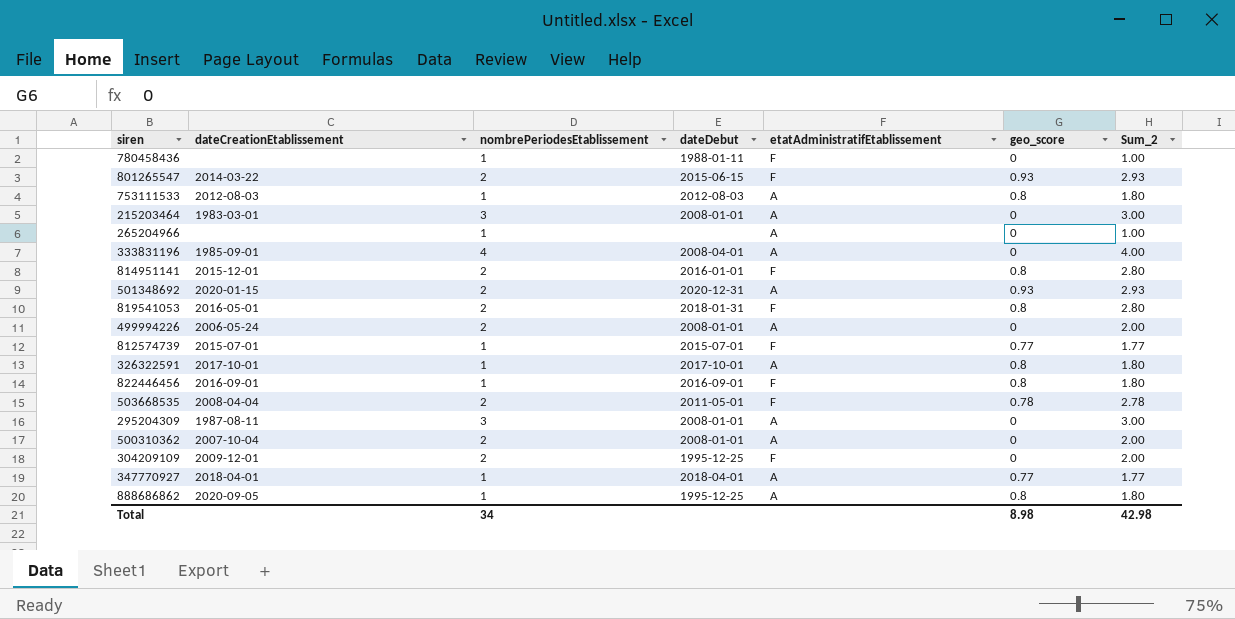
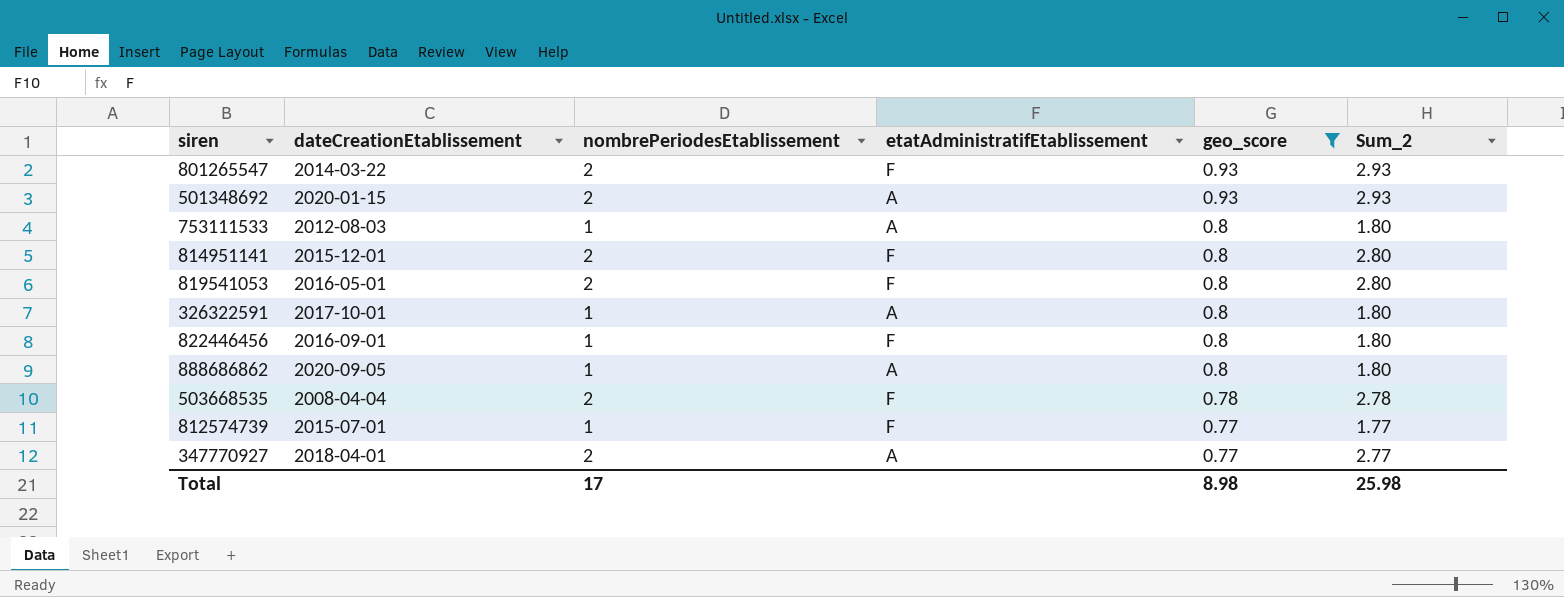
filter: none -> geo_score != 0
row order: none -> geo_score descending
column dateDebut | position: 4 -> none
347770927 | nombrePeriodesEtablissement: 1 -> 2
347770927 | Sum_2: 1.77 -> 2.77
Total | nombrePeriodesEtablissement: 34 -> 17
Total | Sum_2: 42.98 -> 25.98

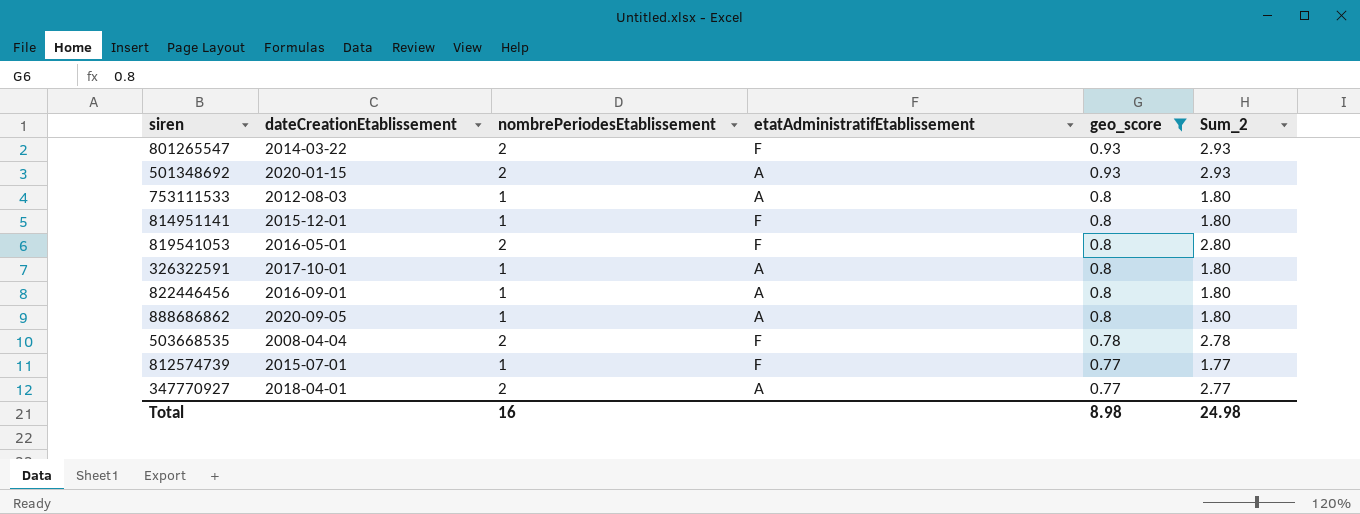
814951141 | nombrePeriodesEtablissement: 2 -> 1
814951141 | Sum_2: 2.80 -> 1.80
822446456 | etatAdministratifEtablissement: F -> A
Total | nombrePeriodesEtablissement: 17 -> 16
Total | Sum_2: 25.98 -> 24.98

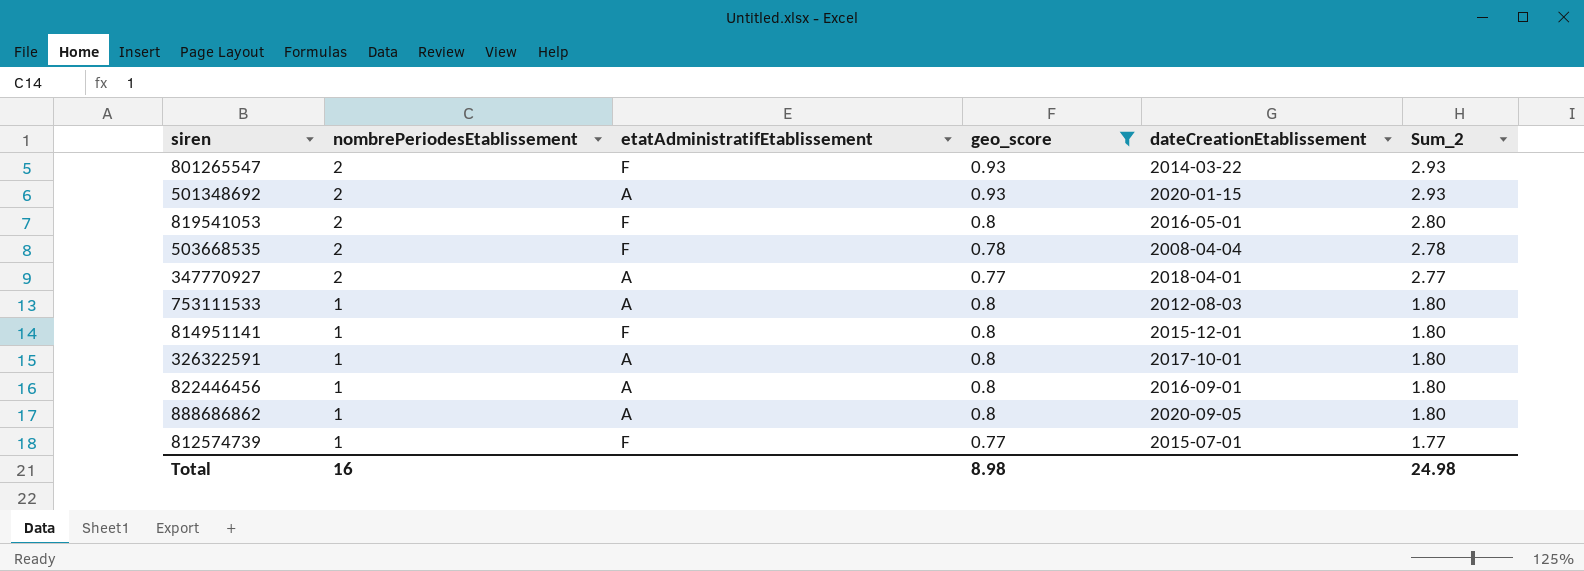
row order: geo_score descending -> nombrePeriodesEtablissement descending
column dateCreationEtablissement | position: 2 -> 5

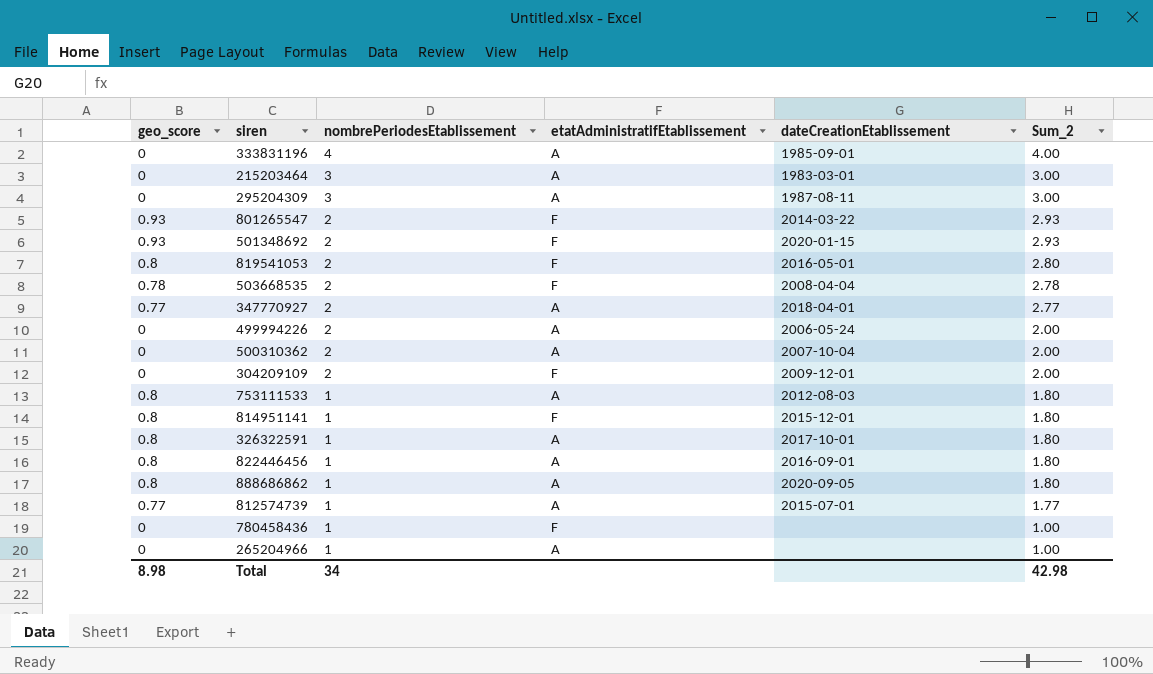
filter: geo_score != 0 -> none
column geo_score | position: 4 -> 1
501348692 | etatAdministratifEtablissement: A -> F
812574739 | etatAdministratifEtablissement: F -> A
Total | nombrePeriodesEtablissement: 16 -> 34
Total | Sum_2: 24.98 -> 42.98

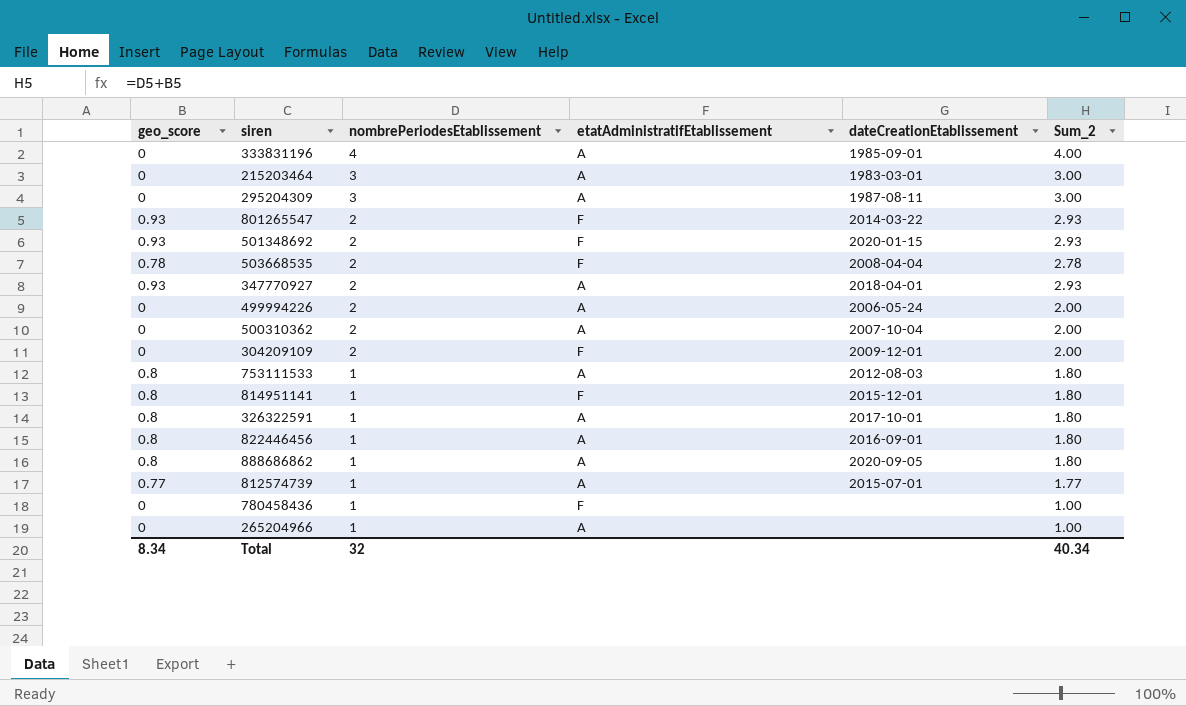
row 819541053: 0.8 | 2 | F | 2016-05-01 | 2.80 -> none
347770927 | geo_score: 0.77 -> 0.93
347770927 | Sum_2: 2.77 -> 2.93
Total | geo_score: 8.98 -> 8.34
Total | nombrePeriodesEtablissement: 34 -> 32
Total | Sum_2: 42.98 -> 40.34

